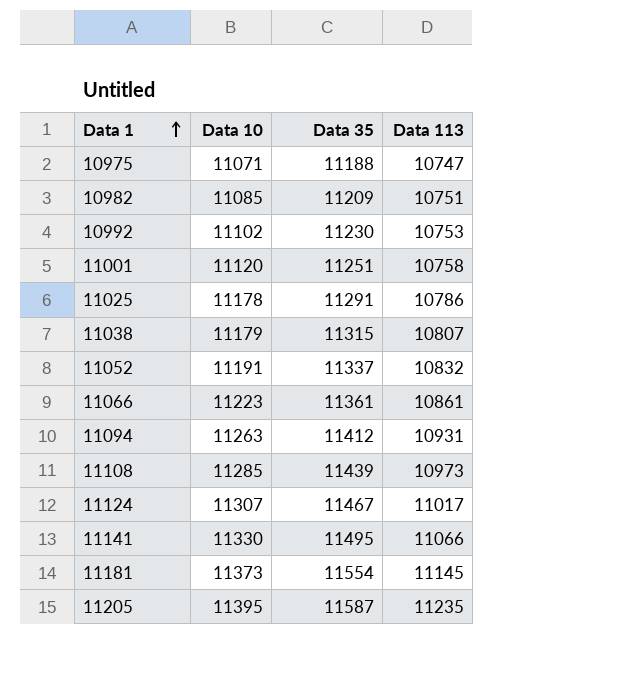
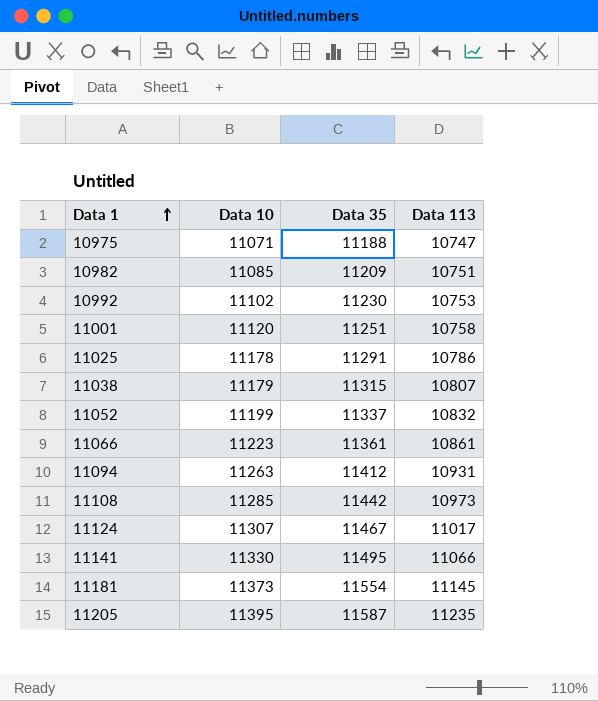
11052 | Data 10: 11191 -> 11199
11108 | Data 35: 11439 -> 11442

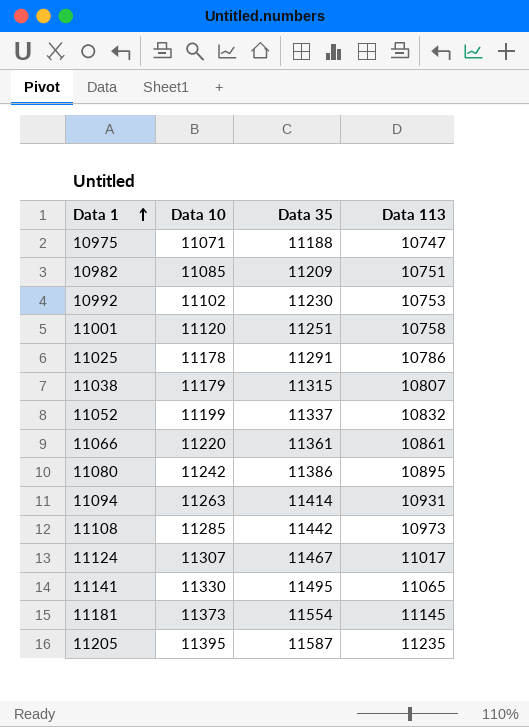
11066 | Data 10: 11223 -> 11220
row 11080: none -> 11242 | 11386 | 10895
11094 | Data 35: 11412 -> 11414
11141 | Data 113: 11066 -> 11065

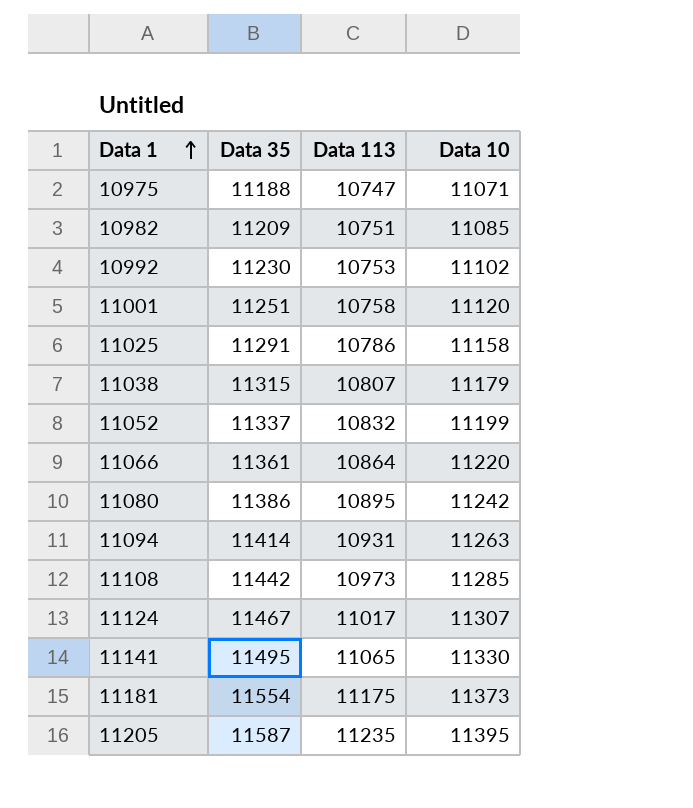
column Data 10 | position: 2 -> 4
11025 | Data 10: 11178 -> 11158
11066 | Data 113: 10861 -> 10864
11181 | Data 113: 11145 -> 11175

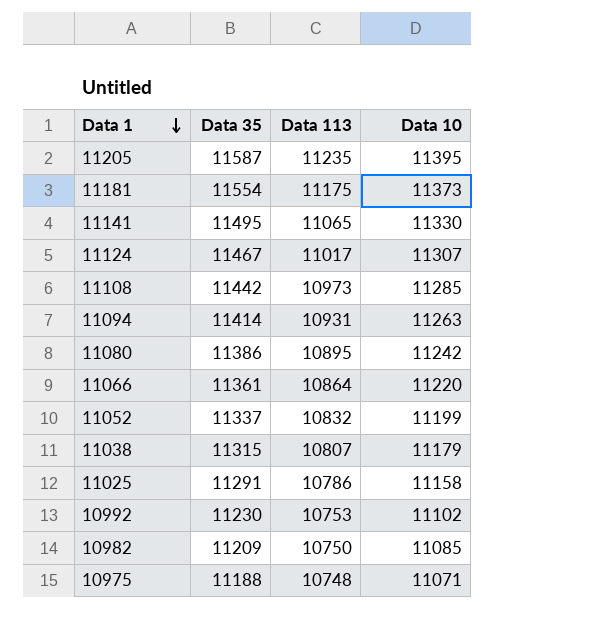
row order: Data 1 ascending -> Data 1 descending
row 11001: 11251 | 10758 | 11120 -> none
10982 | Data 113: 10751 -> 10750
10975 | Data 113: 10747 -> 10748

